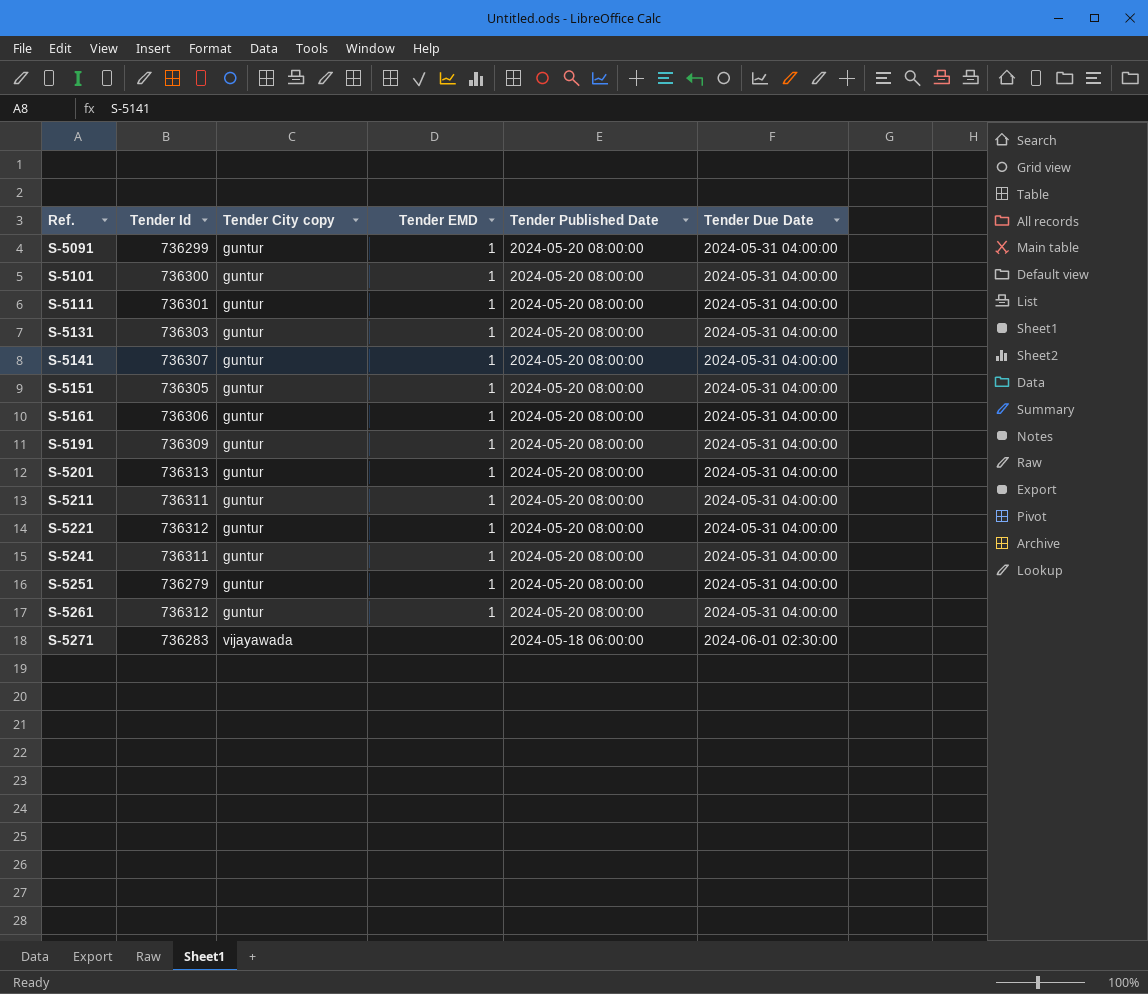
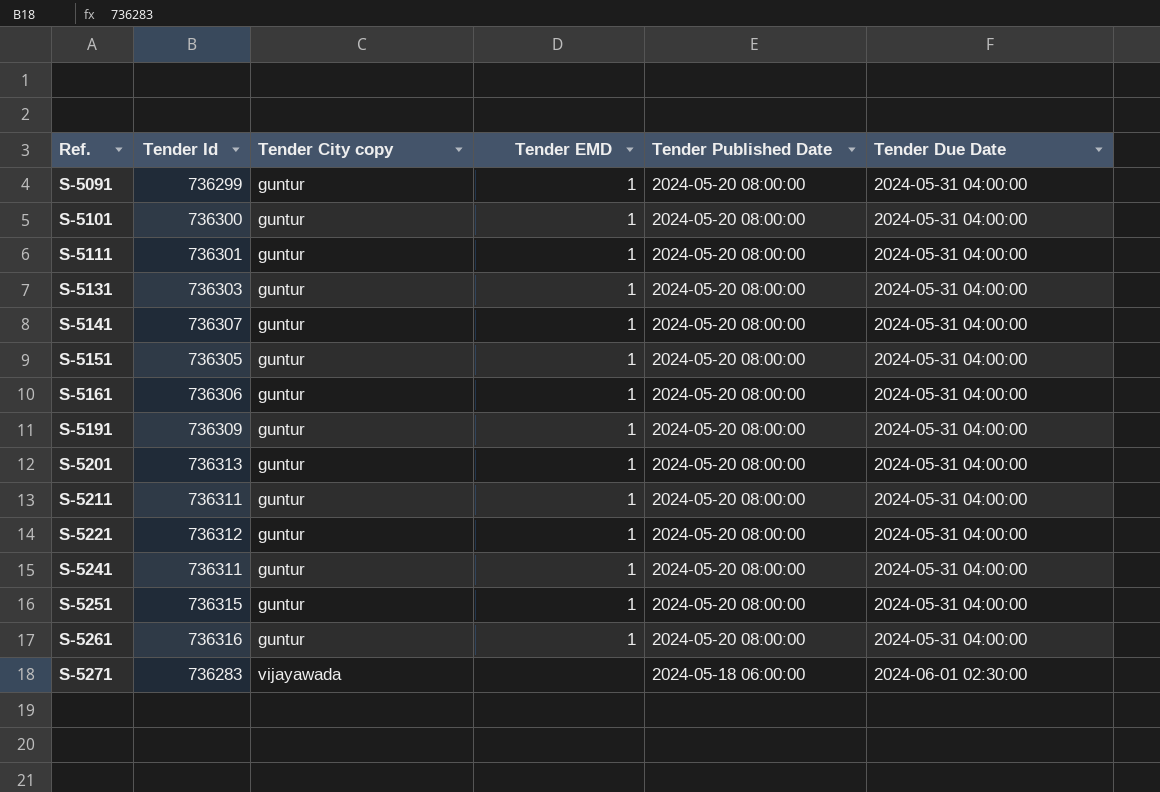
S-5251 | Tender Id: 736279 -> 736315
S-5261 | Tender Id: 736312 -> 736316

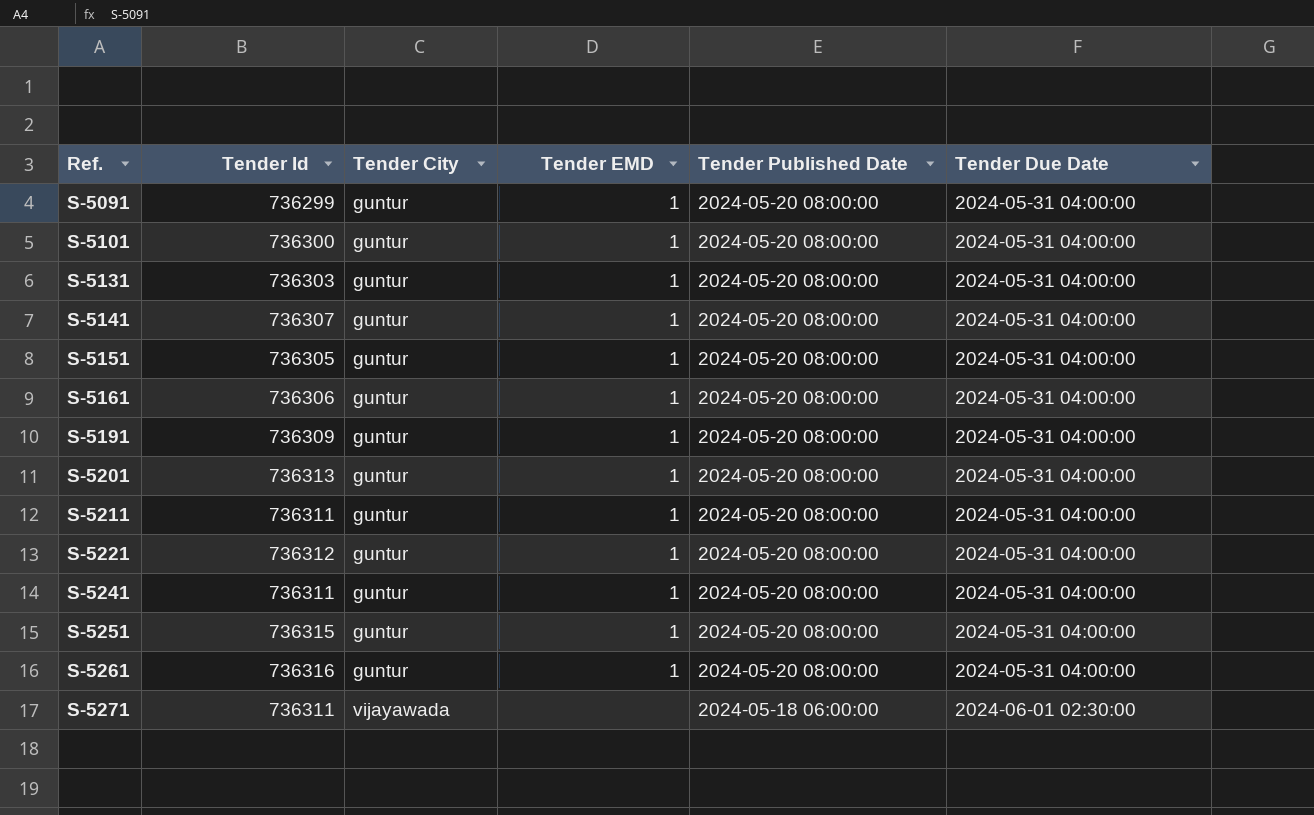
column name: Tender City copy -> Tender City
row S-5111: 736301 | guntur | 1 | 2024-05-20 08:00:00 | 2024-05-31 04:00:00 -> none
S-5271 | Tender Id: 736283 -> 736311

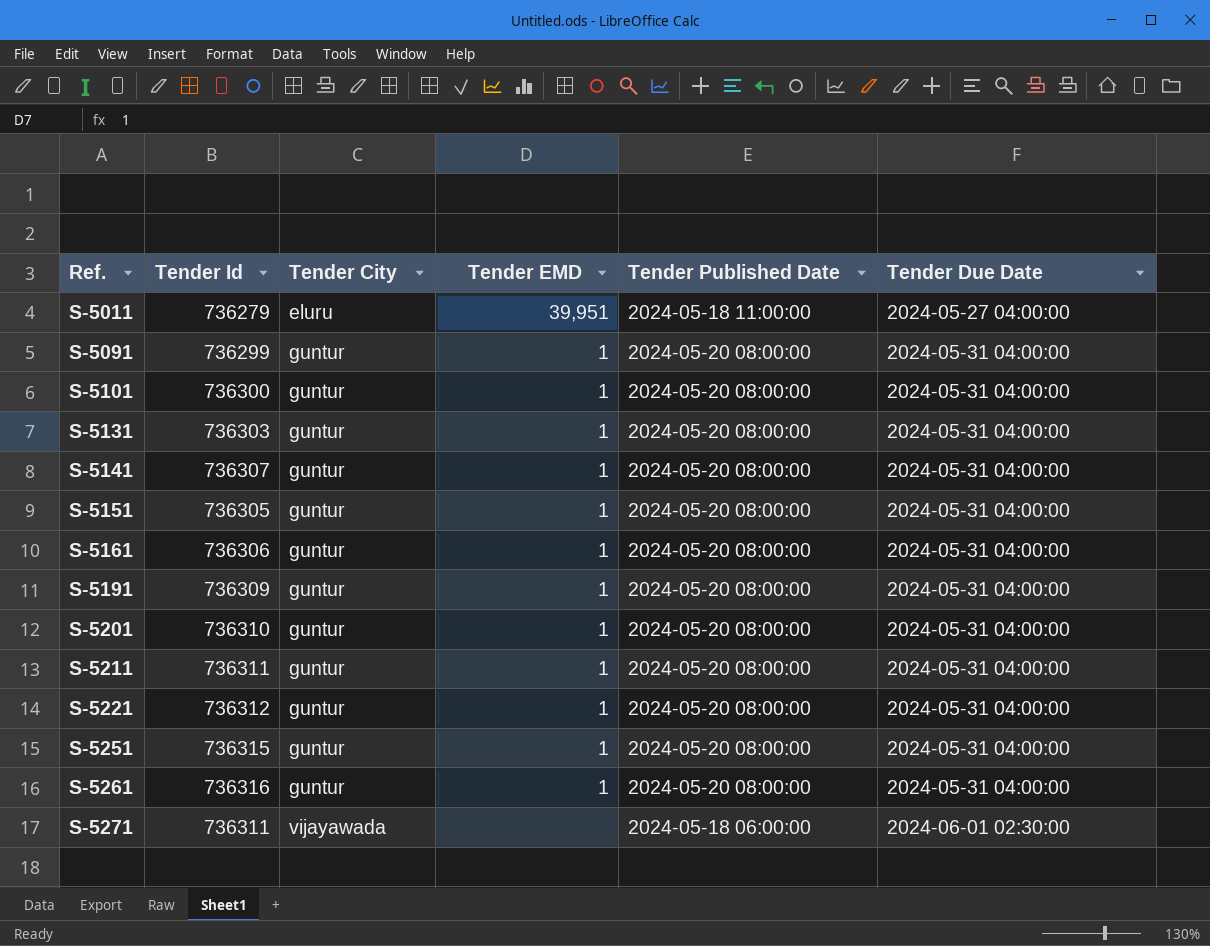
row S-5241: 736311 | guntur | 1 | 2024-05-20 08:00:00 | 2024-05-31 04:00:00 -> none
row S-5011: none -> 736279 | eluru | 39,951 | 2024-05-18 11:00:00 | 2024-05-27 04:00:00
S-5201 | Tender Id: 736313 -> 736310

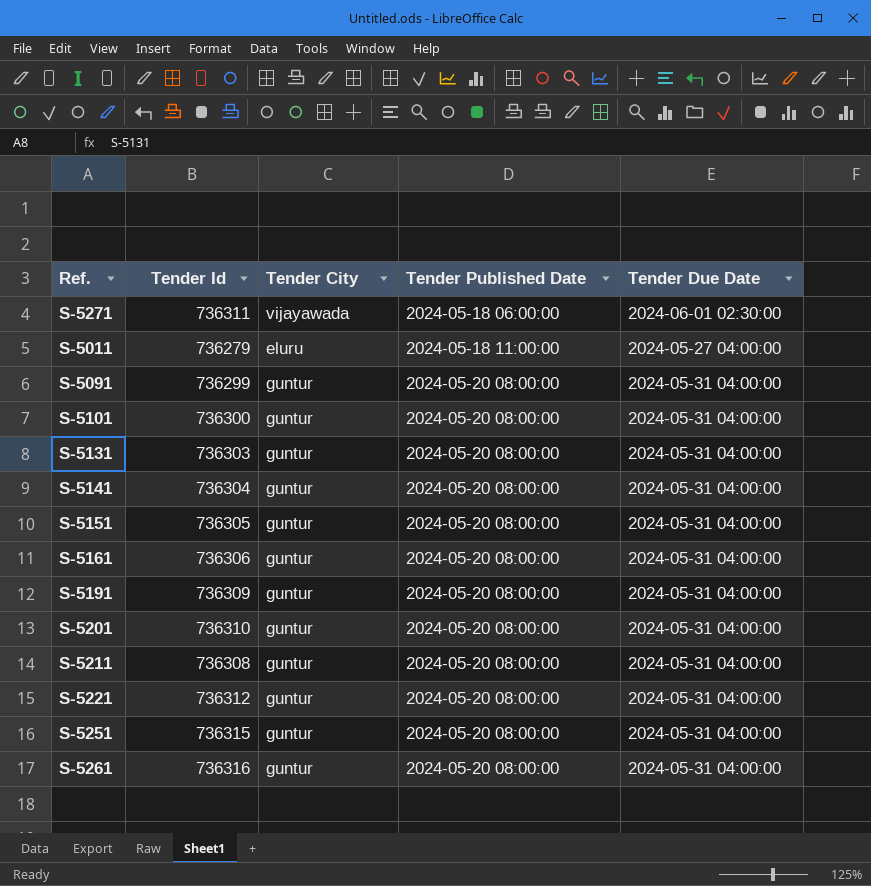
row order: Ref. ascending -> Tender Published Date ascending
column Tender EMD | position: 4 -> none
S-5141 | Tender Id: 736307 -> 736304
S-5211 | Tender Id: 736311 -> 736308

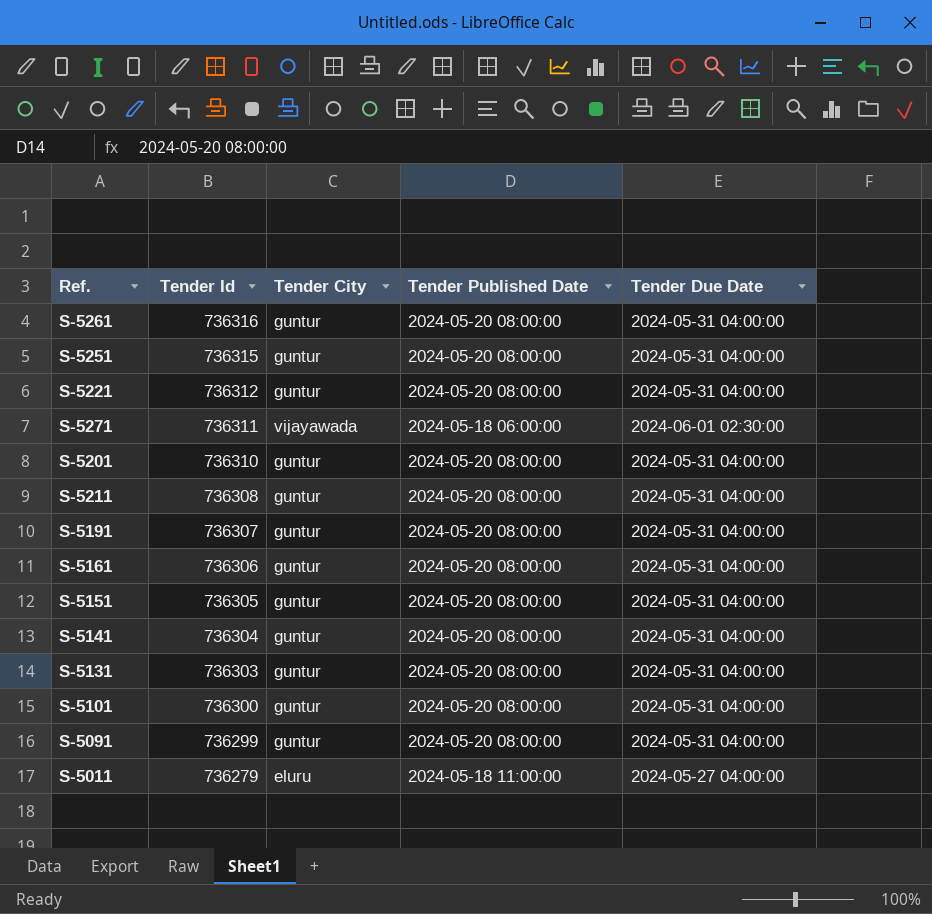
row order: Tender Published Date ascending -> Tender Id descending
S-5191 | Tender Id: 736309 -> 736307

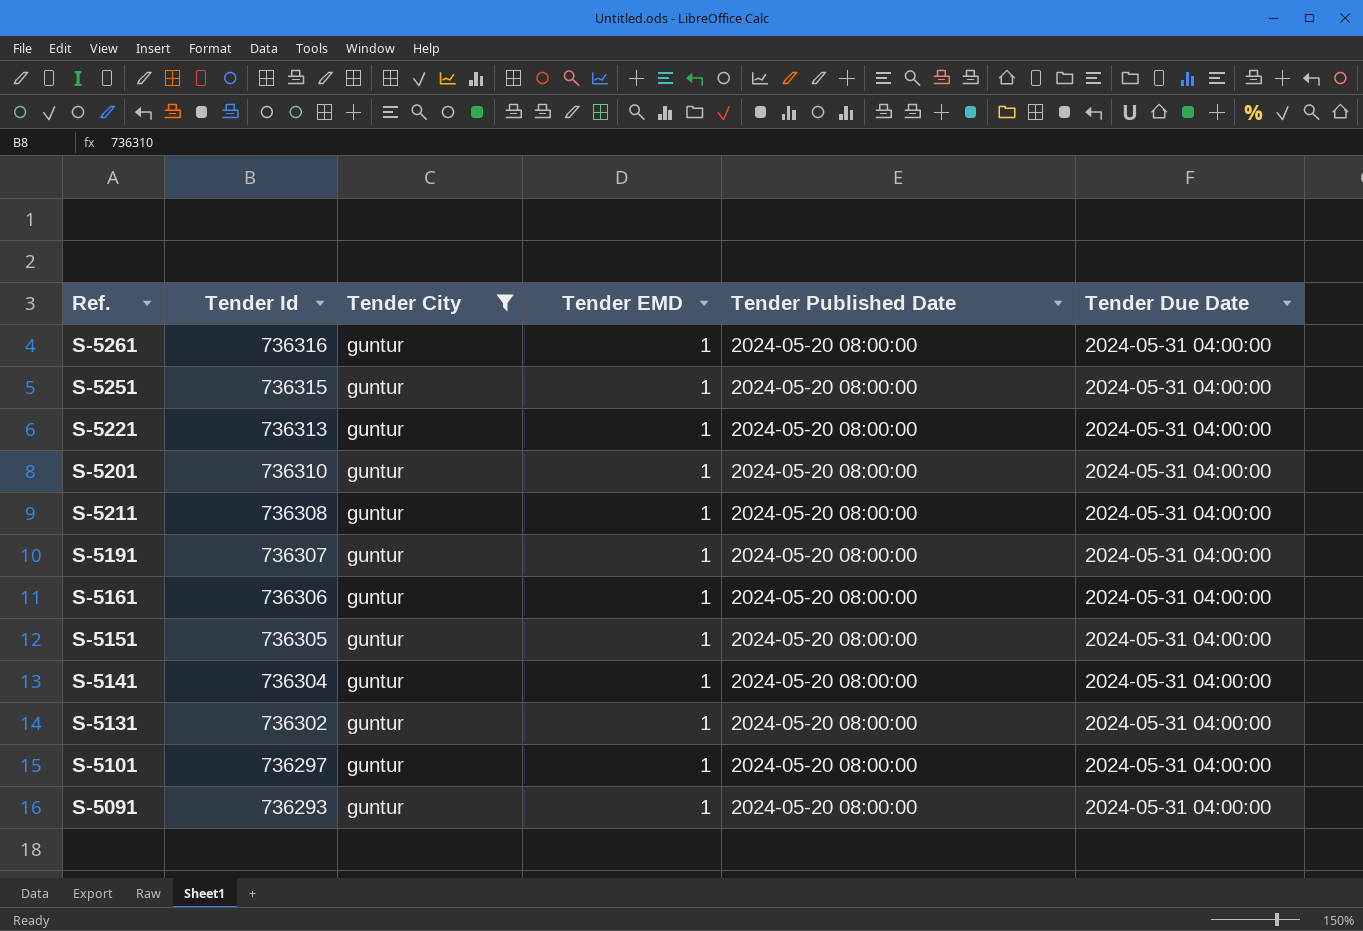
filter: none -> Tender City = guntur
column Tender EMD | position: none -> 4
S-5221 | Tender Id: 736312 -> 736313
S-5131 | Tender Id: 736303 -> 736302
S-5101 | Tender Id: 736300 -> 736297
S-5091 | Tender Id: 736299 -> 736293

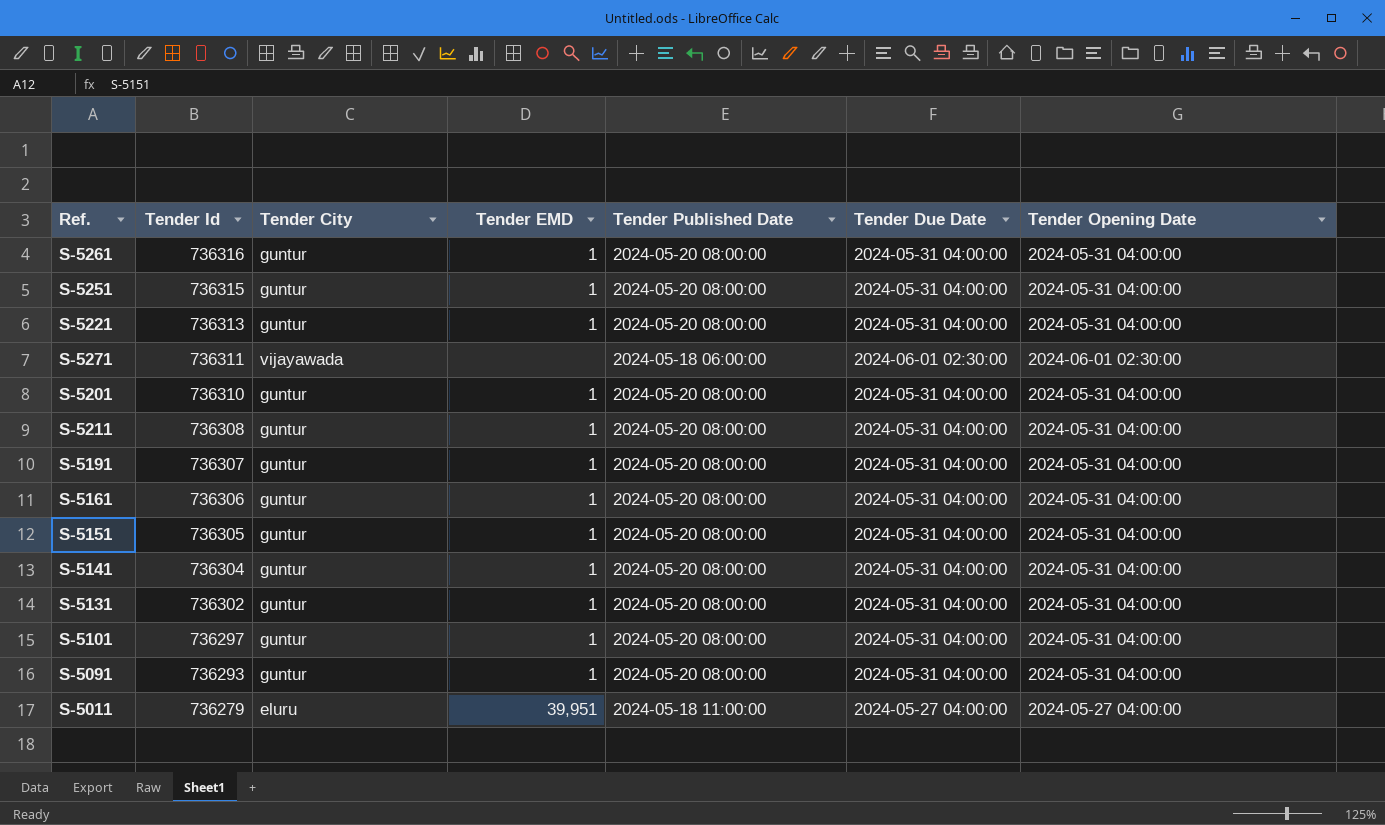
filter: Tender City = guntur -> none
column Tender Opening Date | position: none -> 7

